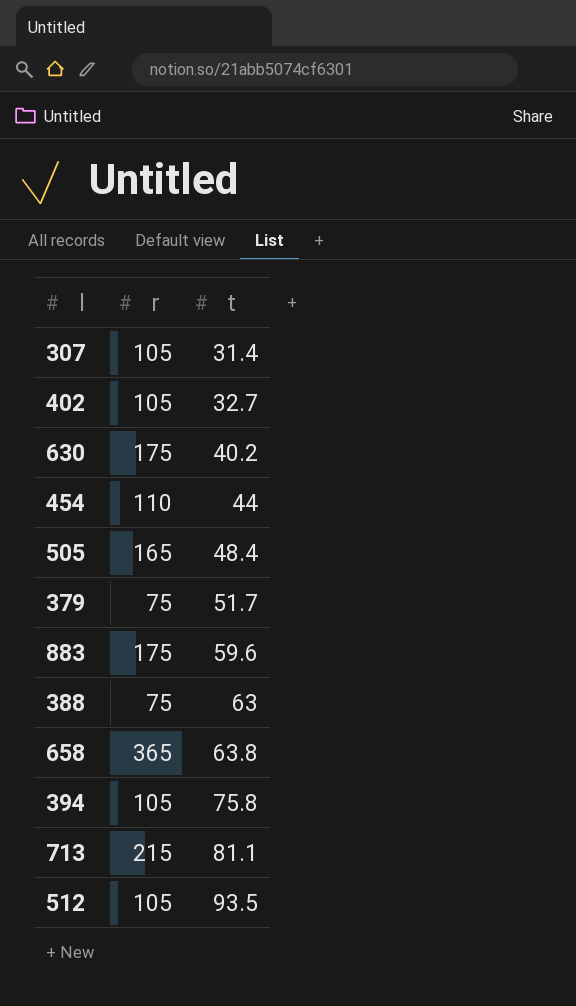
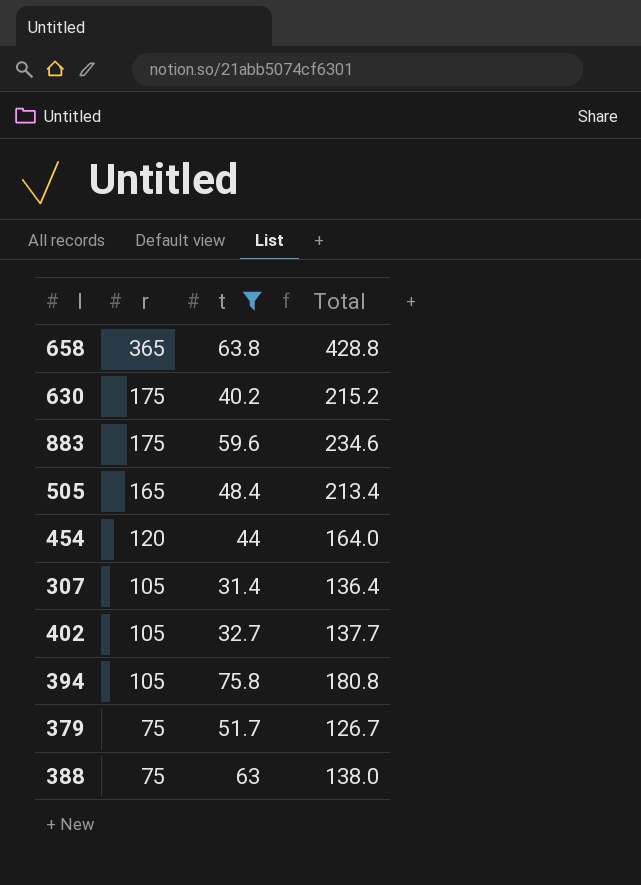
filter: none -> t <= 75.8
row order: t ascending -> r descending
column Total | formula: none -> [r] + [t]
454 | r: 110 -> 120

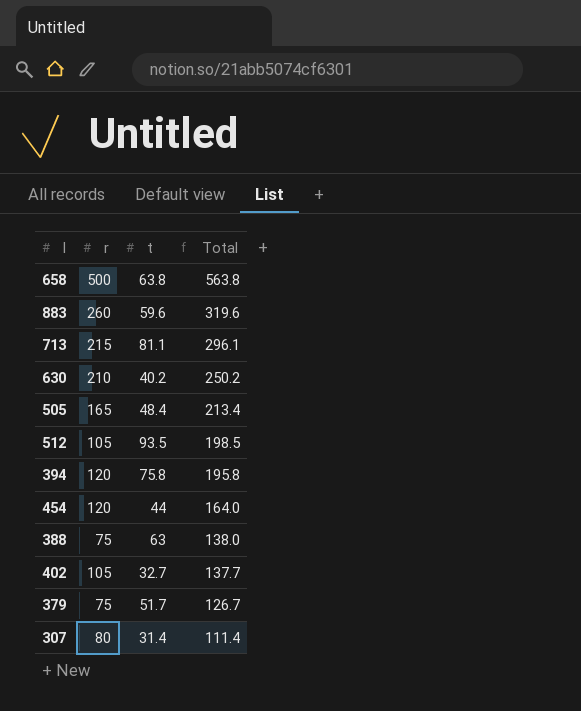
filter: t <= 75.8 -> none
row order: r descending -> Total descending
658 | r: 365 -> 500
658 | Total: 428.8 -> 563.8
883 | r: 175 -> 260
883 | Total: 234.6 -> 319.6
630 | r: 175 -> 210
630 | Total: 215.2 -> 250.2
394 | r: 105 -> 120
394 | Total: 180.8 -> 195.8
307 | r: 105 -> 80
307 | Total: 136.4 -> 111.4

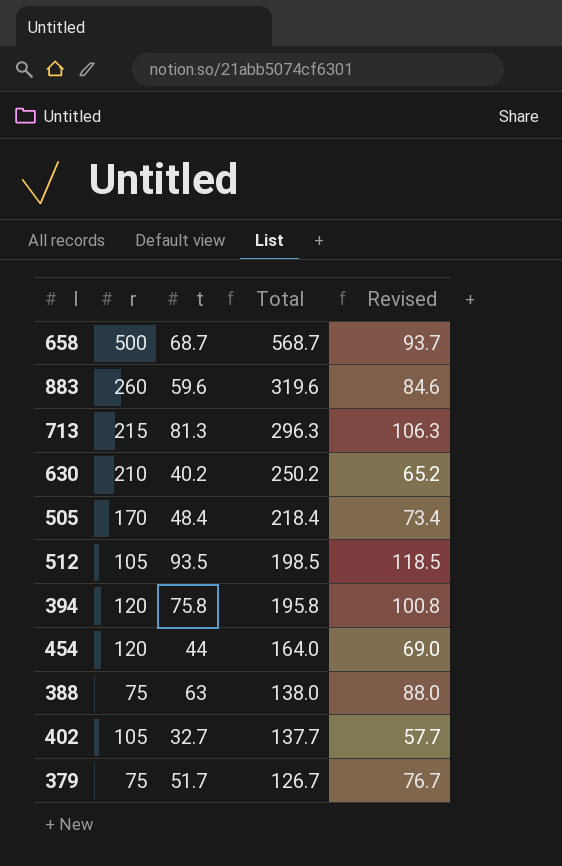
column Revised | formula: none -> [t] + 25
row 307: 80 | 31.4 | 111.4 -> none
658 | t: 63.8 -> 68.7
658 | Total: 563.8 -> 568.7
713 | t: 81.1 -> 81.3
713 | Total: 296.1 -> 296.3
505 | r: 165 -> 170
505 | Total: 213.4 -> 218.4

